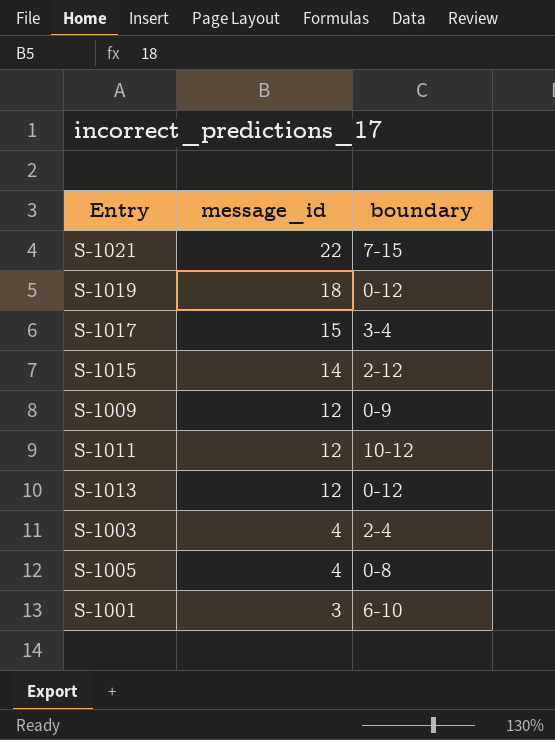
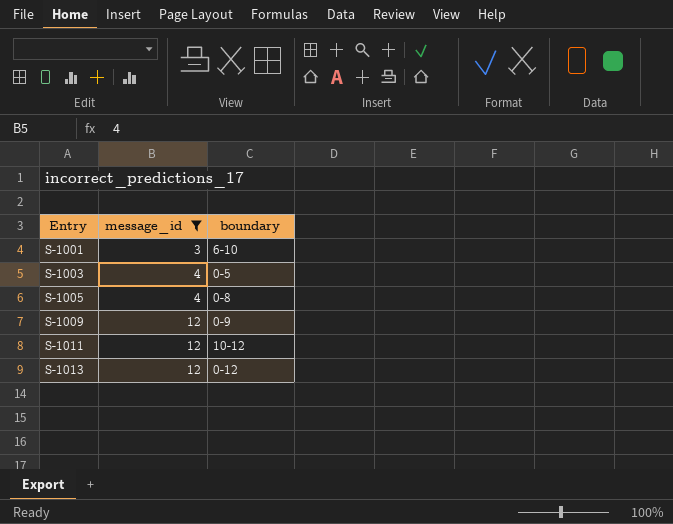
filter: none -> message_id <= 12
row order: message_id descending -> Entry ascending
S-1003 | boundary: 2-4 -> 0-5

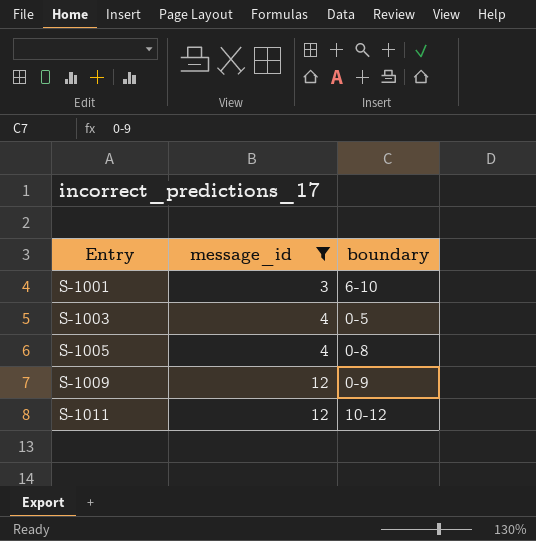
row S-1013: 12 | 0-12 -> none

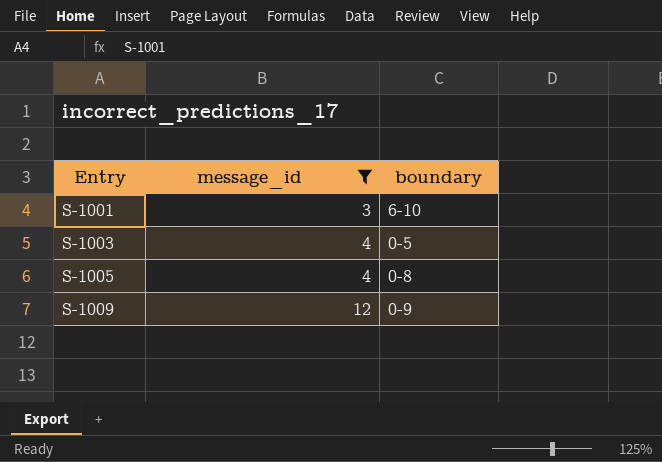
row S-1011: 12 | 10-12 -> none

